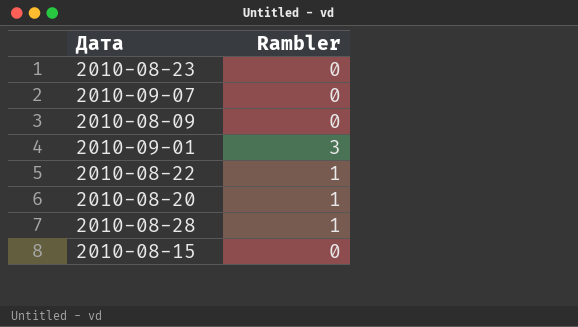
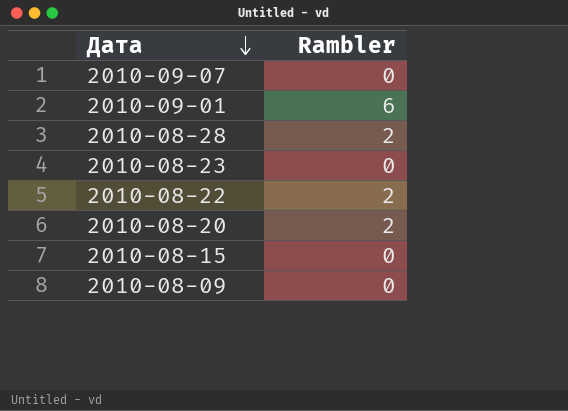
row order: none -> Дата descending
2010-09-01 | Rambler: 3 -> 6
2010-08-28 | Rambler: 1 -> 2
2010-08-22 | Rambler: 1 -> 2
2010-08-20 | Rambler: 1 -> 2

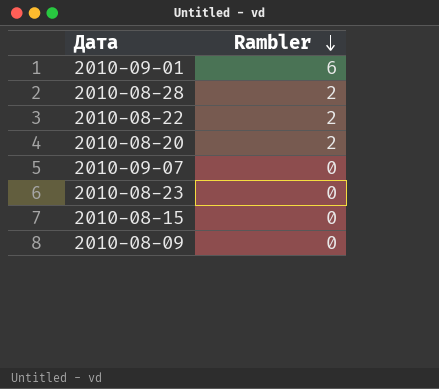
row order: Дата descending -> Rambler descending

